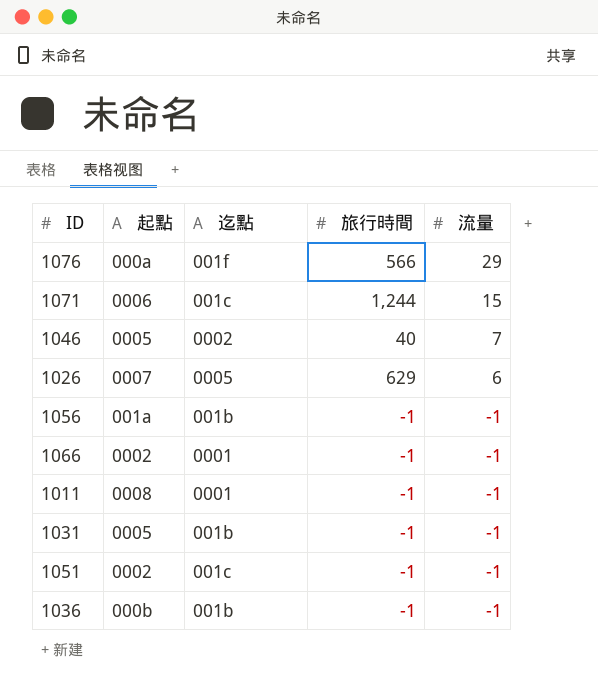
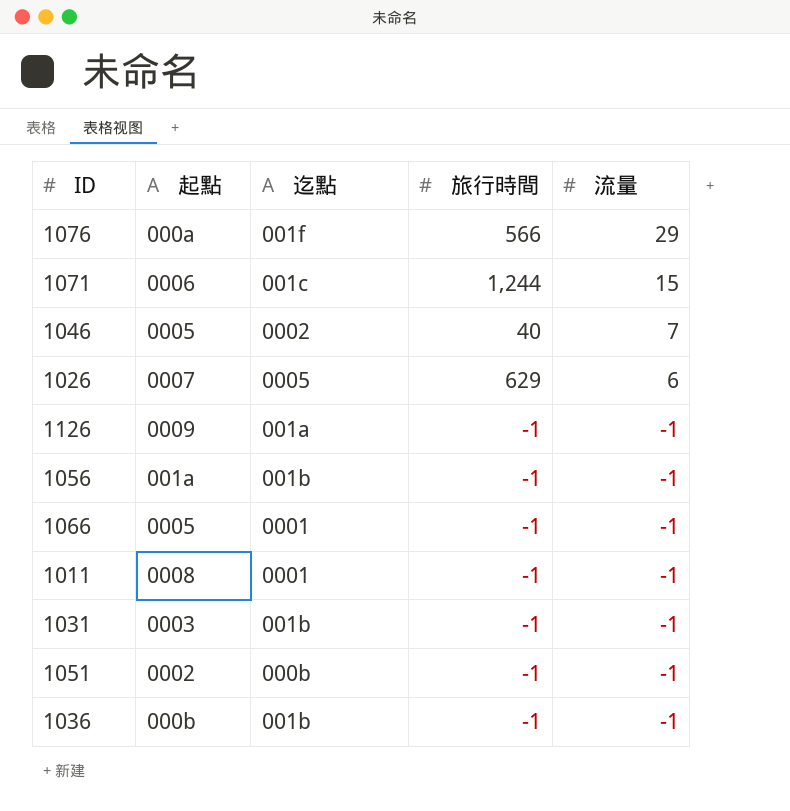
row 1126: none -> 0009 | 001a | -1 | -1
1066 | 起點: 0002 -> 0005
1031 | 起點: 0005 -> 0003
1051 | 迄點: 001c -> 000b

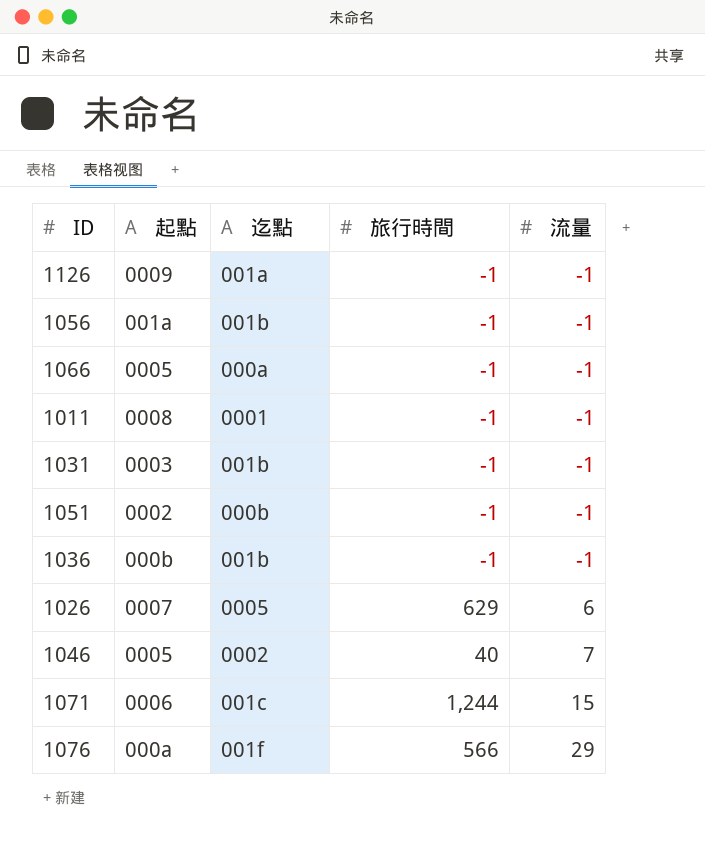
row order: 流量 descending -> 流量 ascending
1066 | 迄點: 0001 -> 000a

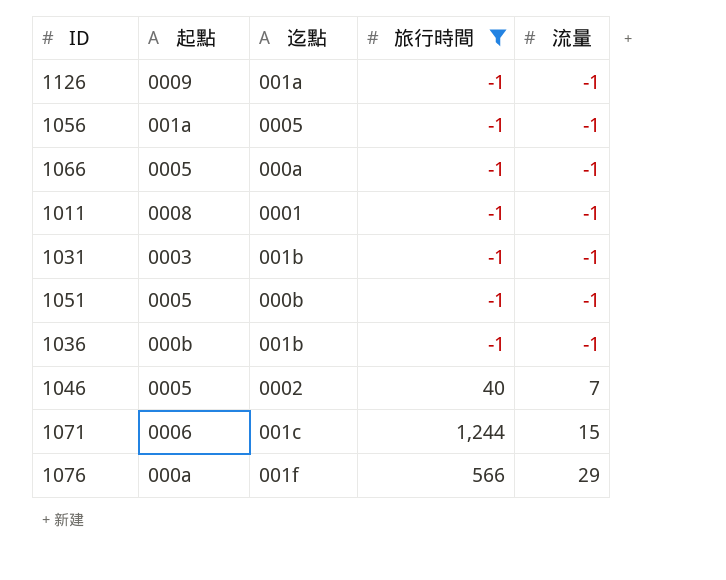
filter: none -> 旅行時間 != 629
1056 | 迄點: 001b -> 0005
1051 | 起點: 0002 -> 0005

